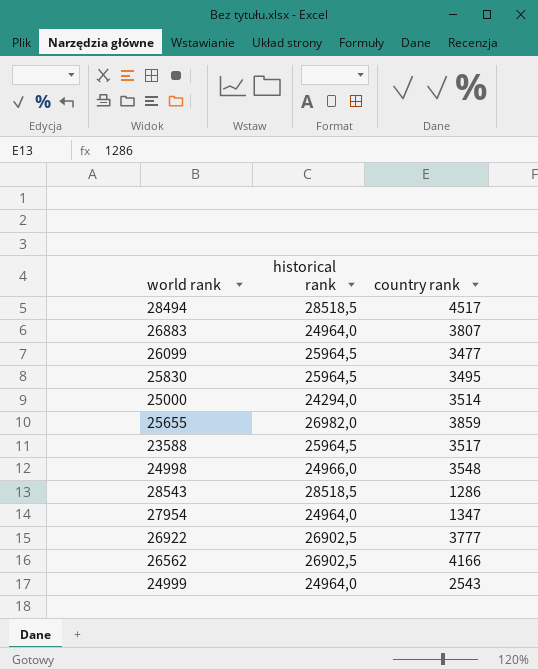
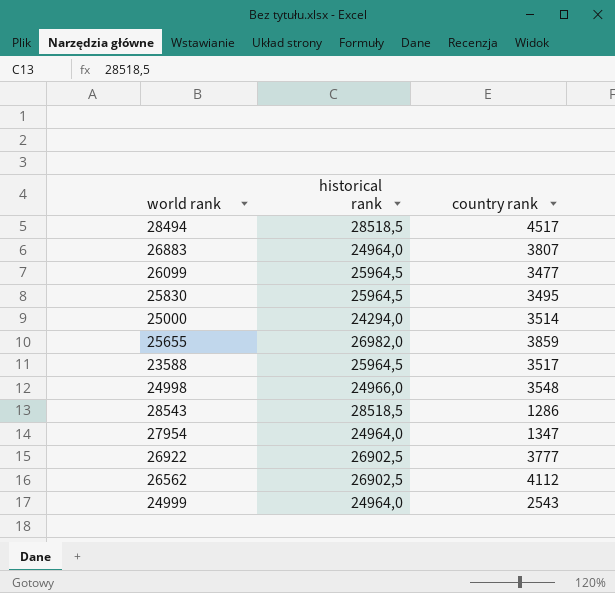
26562 | country rank: 4166 -> 4112

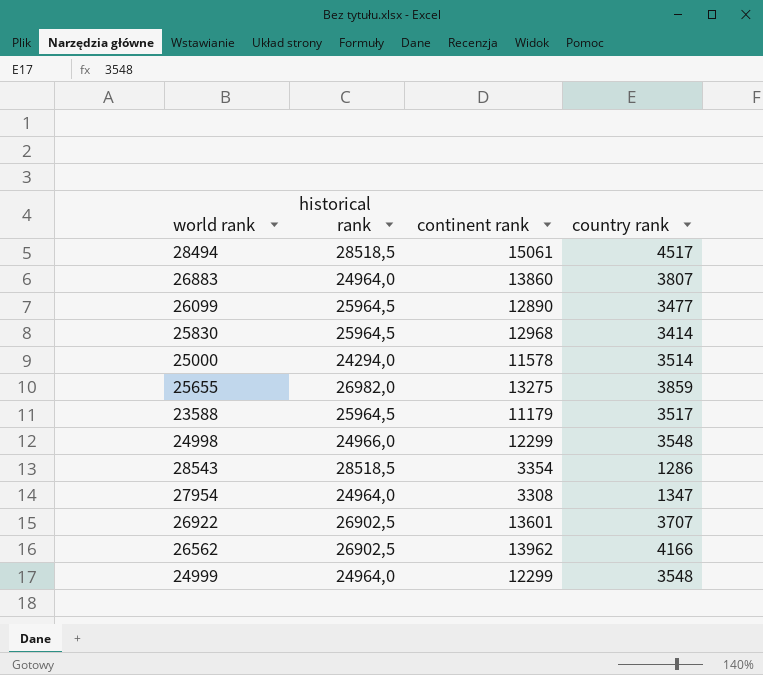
column continent rank | position: none -> 3
25830 | country rank: 3495 -> 3414
26922 | country rank: 3777 -> 3707
26562 | country rank: 4112 -> 4166
24999 | country rank: 2543 -> 3548

